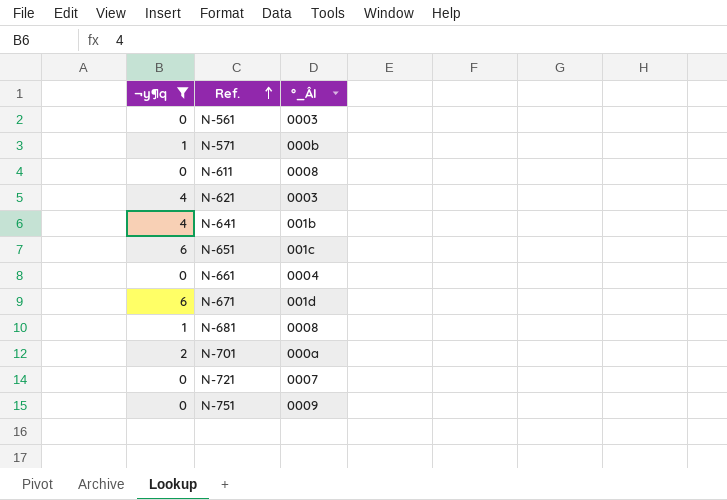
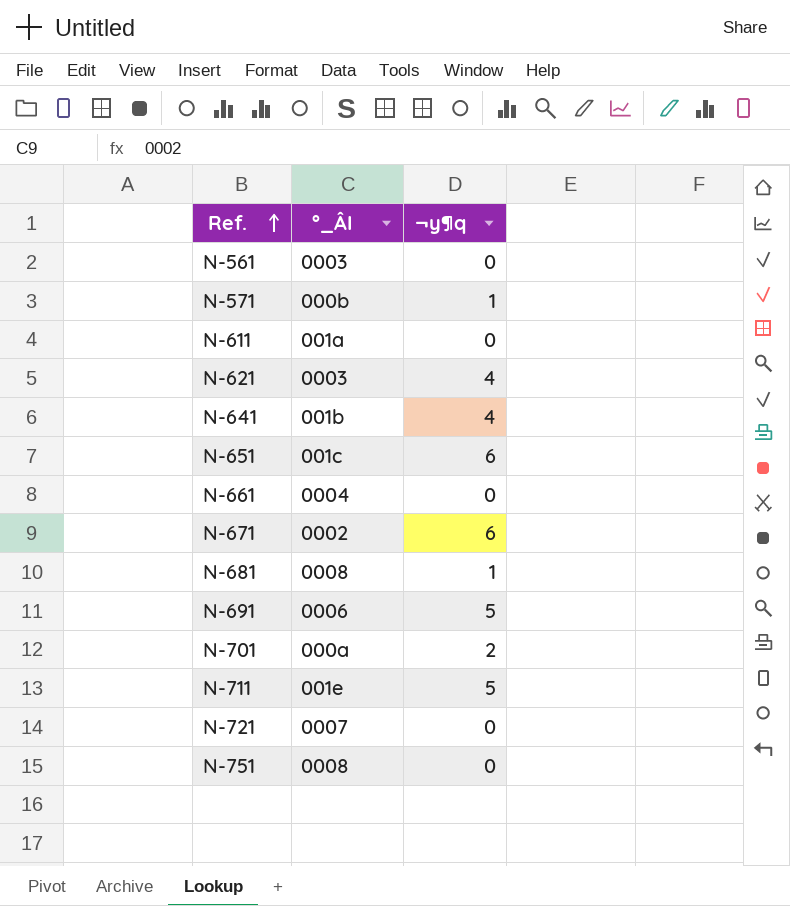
filter: ¬y¶q != 5 -> none
column ¬y¶q | position: 1 -> 3
N-611 | °_ÂI: 0008 -> 001a
N-671 | °_ÂI: 001d -> 0002
N-751 | °_ÂI: 0009 -> 0008

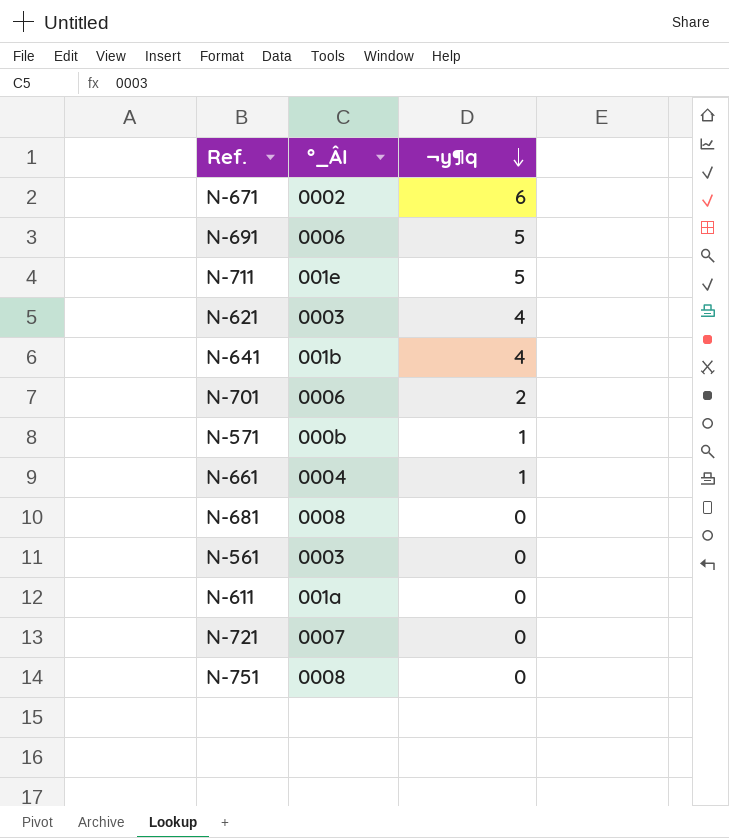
row order: Ref. ascending -> ¬y¶q descending
row N-651: 001c | 6 -> none
N-701 | °_ÂI: 000a -> 0006
N-661 | ¬y¶q: 0 -> 1
N-681 | ¬y¶q: 1 -> 0

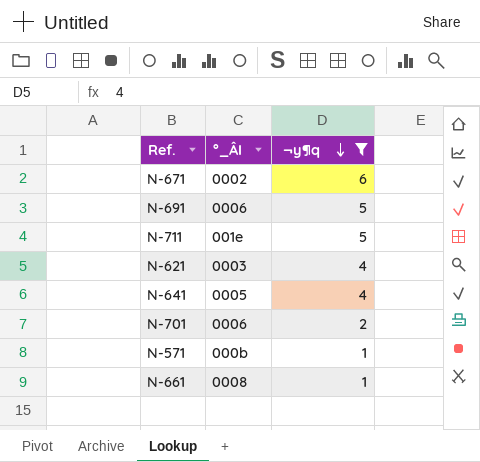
filter: none -> ¬y¶q != 0
N-641 | °_ÂI: 001b -> 0005
N-661 | °_ÂI: 0004 -> 0008

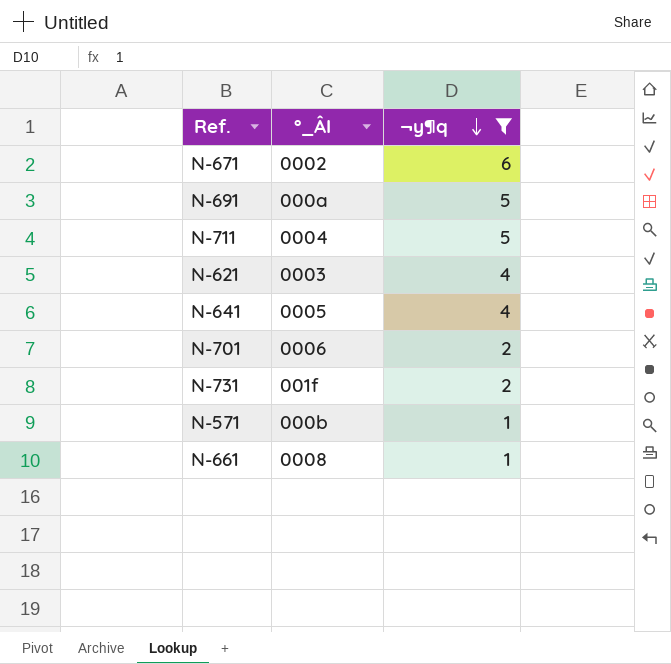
N-691 | °_ÂI: 0006 -> 000a
N-711 | °_ÂI: 001e -> 0004
row N-731: none -> 001f | 2

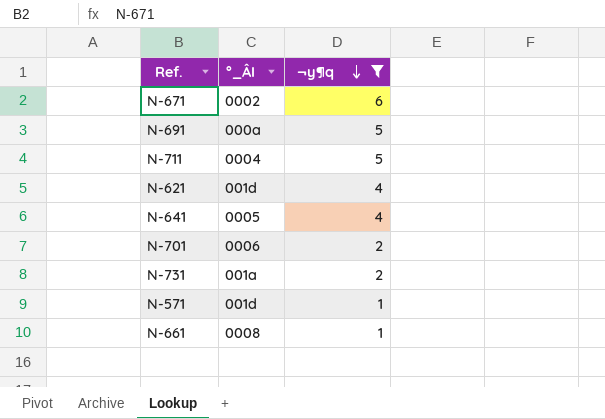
N-621 | °_ÂI: 0003 -> 001d
N-731 | °_ÂI: 001f -> 001a
N-571 | °_ÂI: 000b -> 001d

